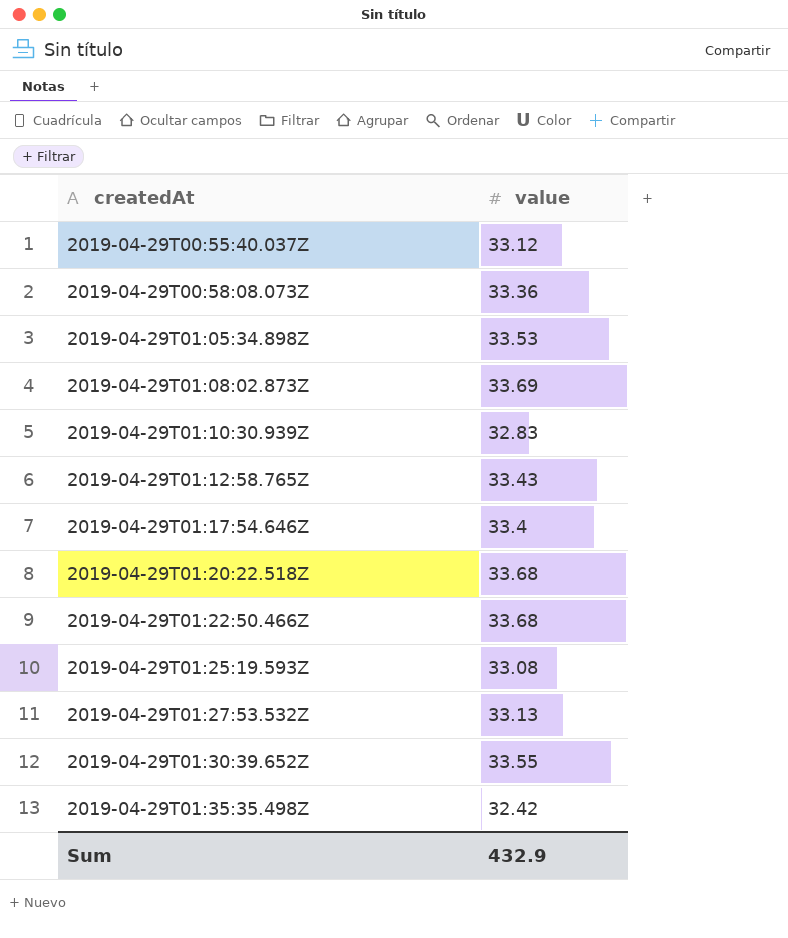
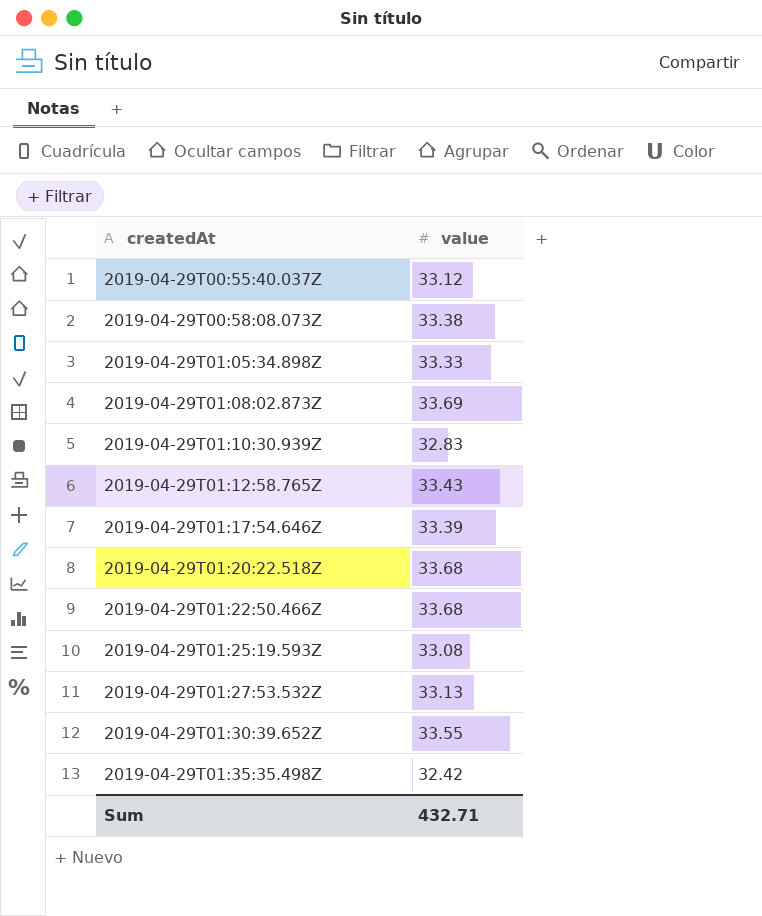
2019-04-29T00:58:08.073Z | value: 33.36 -> 33.38
2019-04-29T01:05:34.898Z | value: 33.53 -> 33.33
2019-04-29T01:17:54.646Z | value: 33.4 -> 33.39
Sum | value: 432.9 -> 432.71

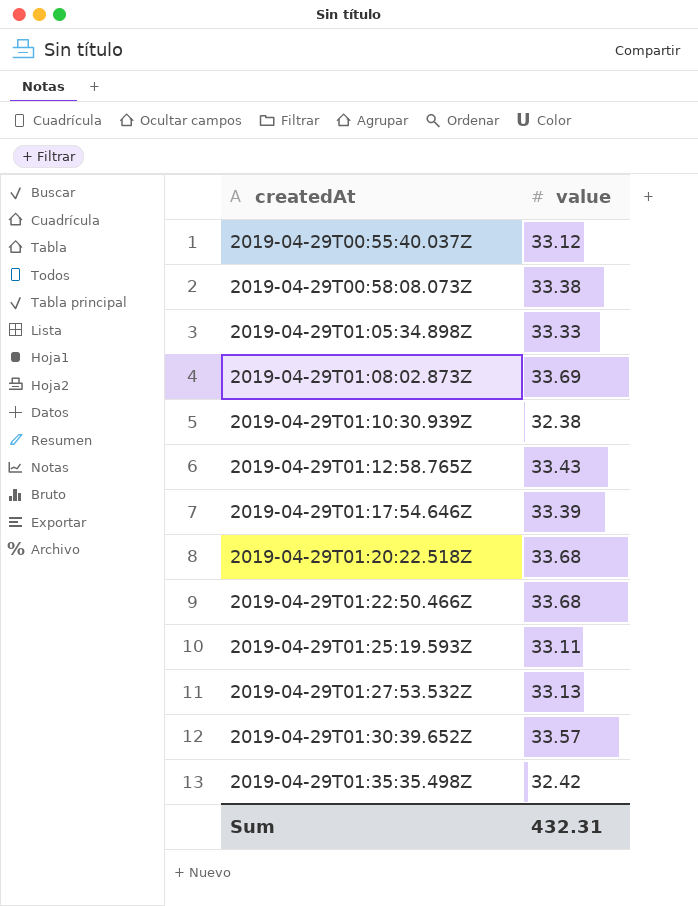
2019-04-29T01:10:30.939Z | value: 32.83 -> 32.38
2019-04-29T01:25:19.593Z | value: 33.08 -> 33.11
2019-04-29T01:30:39.652Z | value: 33.55 -> 33.57
Sum | value: 432.71 -> 432.31

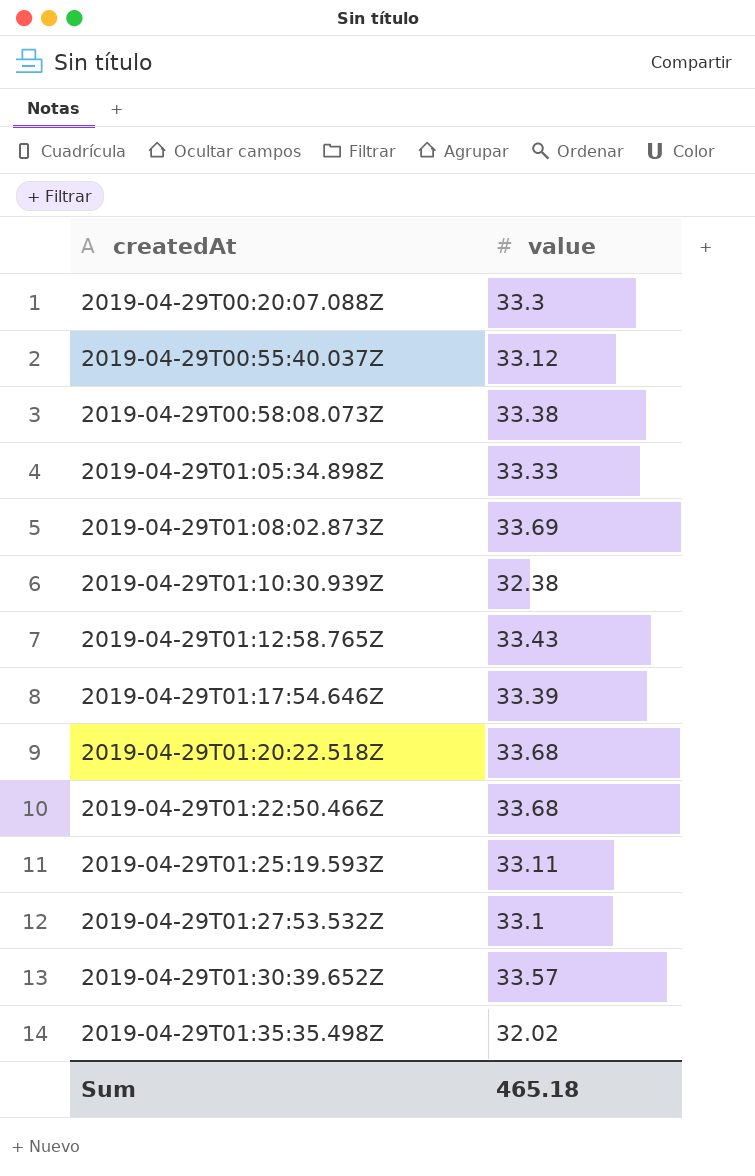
row 2019-04-29T00:20:07.088Z: none -> 33.3
2019-04-29T01:27:53.532Z | value: 33.13 -> 33.1
2019-04-29T01:35:35.498Z | value: 32.42 -> 32.02
Sum | value: 432.31 -> 465.18

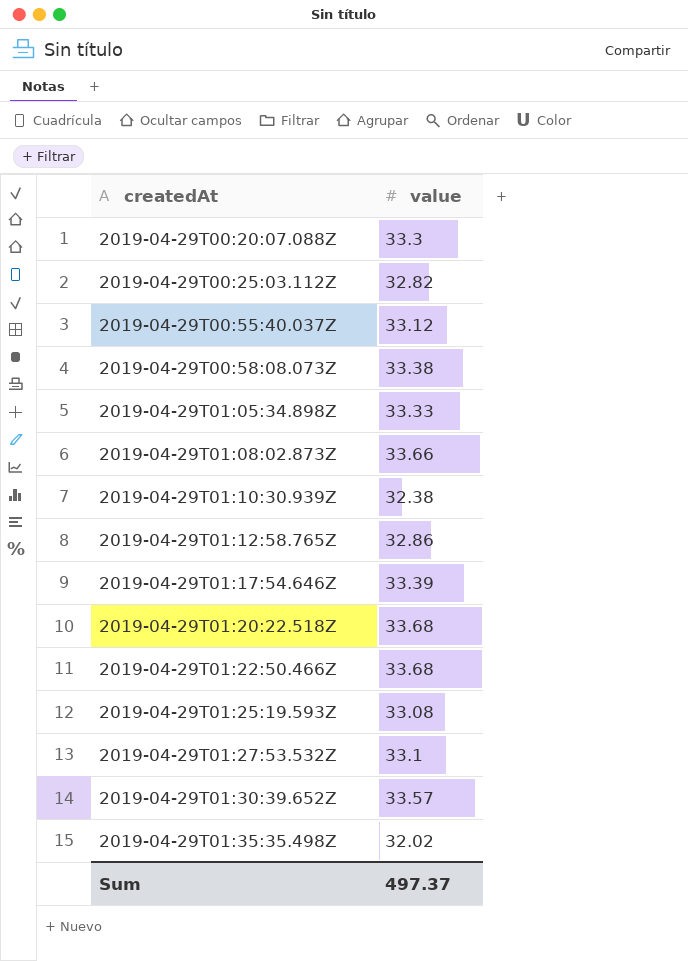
row 2019-04-29T00:25:03.112Z: none -> 32.82
2019-04-29T01:08:02.873Z | value: 33.69 -> 33.66
2019-04-29T01:12:58.765Z | value: 33.43 -> 32.86
2019-04-29T01:25:19.593Z | value: 33.11 -> 33.08
Sum | value: 465.18 -> 497.37

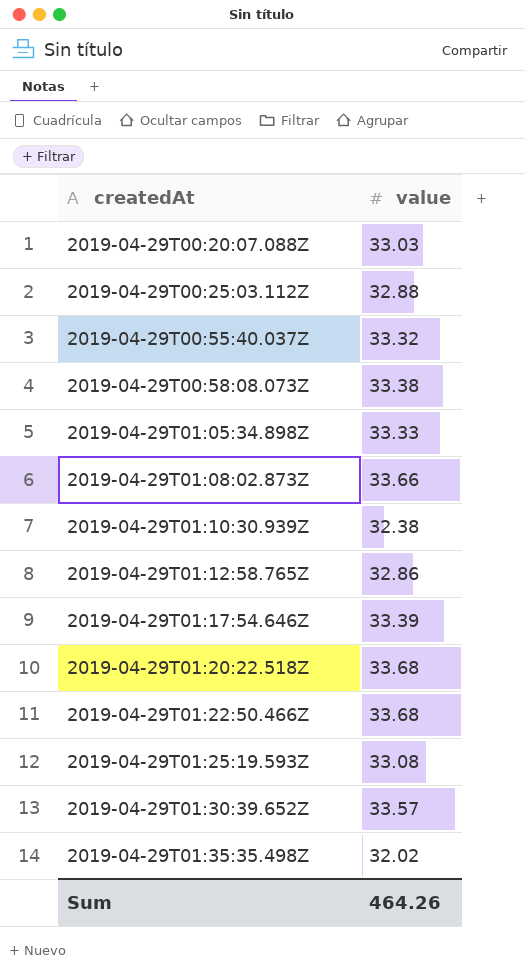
row 2019-04-29T01:27:53.532Z: 33.1 -> none
2019-04-29T00:20:07.088Z | value: 33.3 -> 33.03
2019-04-29T00:25:03.112Z | value: 32.82 -> 32.88
2019-04-29T00:55:40.037Z | value: 33.12 -> 33.32
Sum | value: 497.37 -> 464.26

